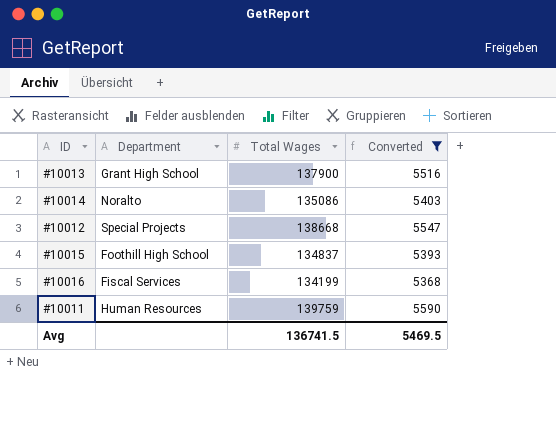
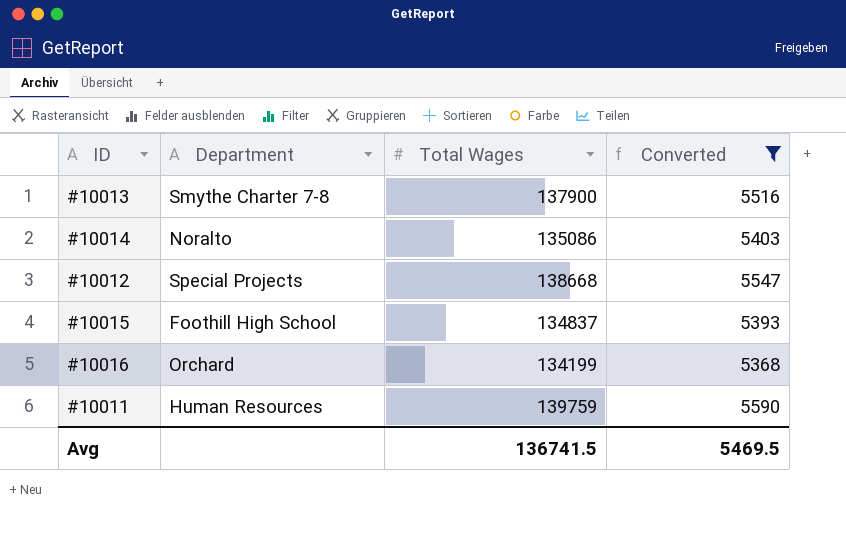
#10013 | Department: Grant High School -> Smythe Charter 7-8
#10016 | Department: Fiscal Services -> Orchard

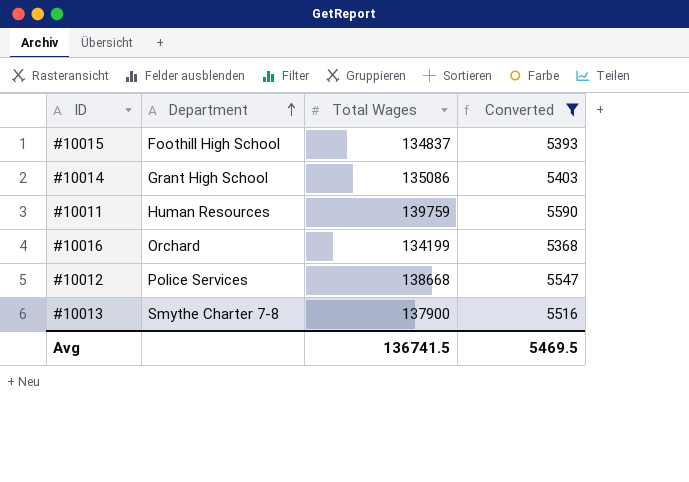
row order: none -> Department ascending
#10014 | Department: Noralto -> Grant High School
#10012 | Department: Special Projects -> Police Services

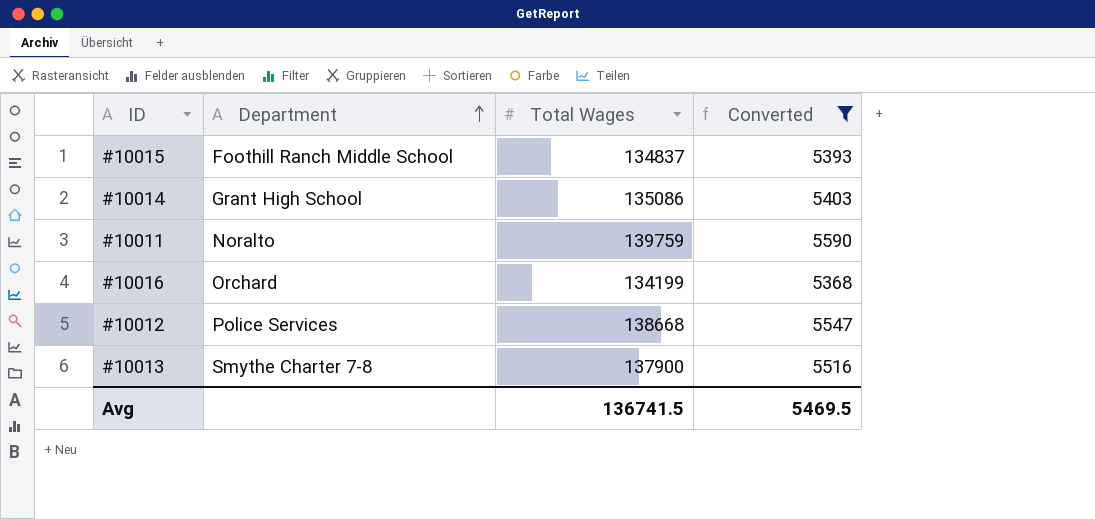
#10015 | Department: Foothill High School -> Foothill Ranch Middle School
#10011 | Department: Human Resources -> Noralto

